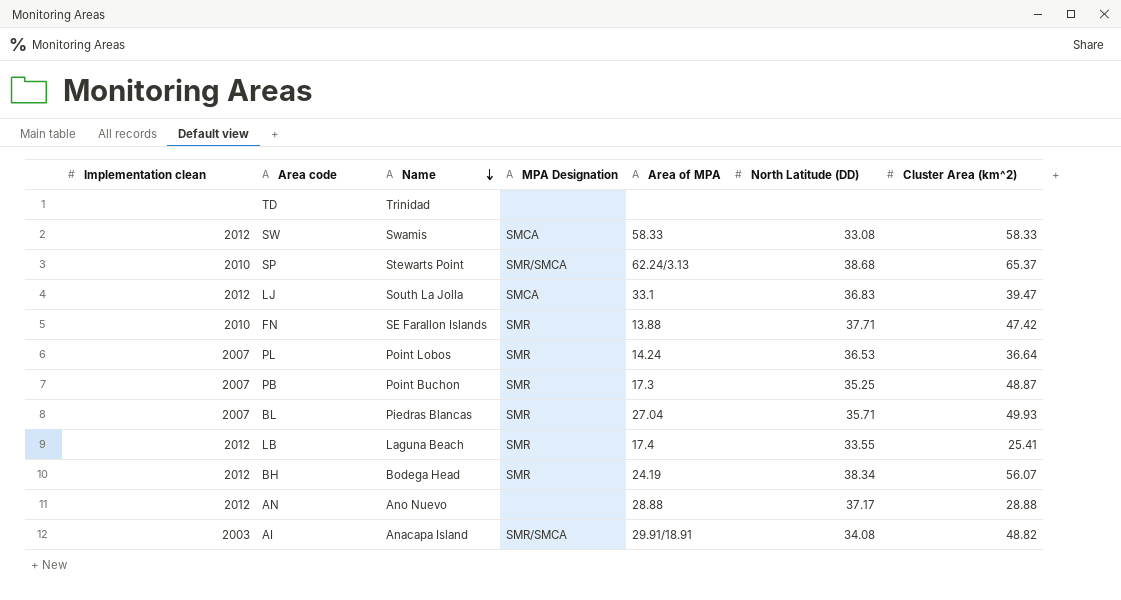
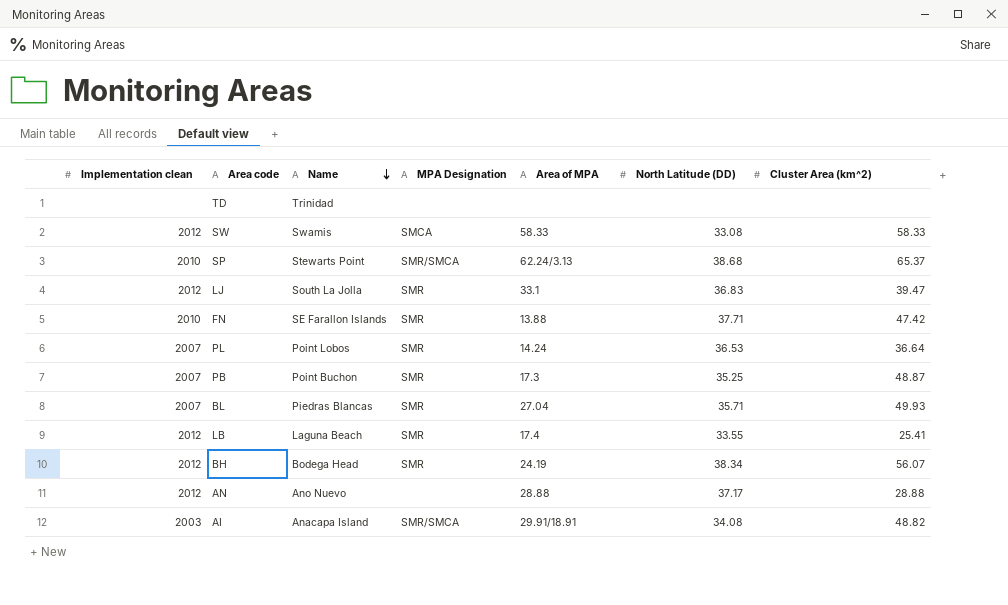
LJ | MPA Designation: SMCA -> SMR

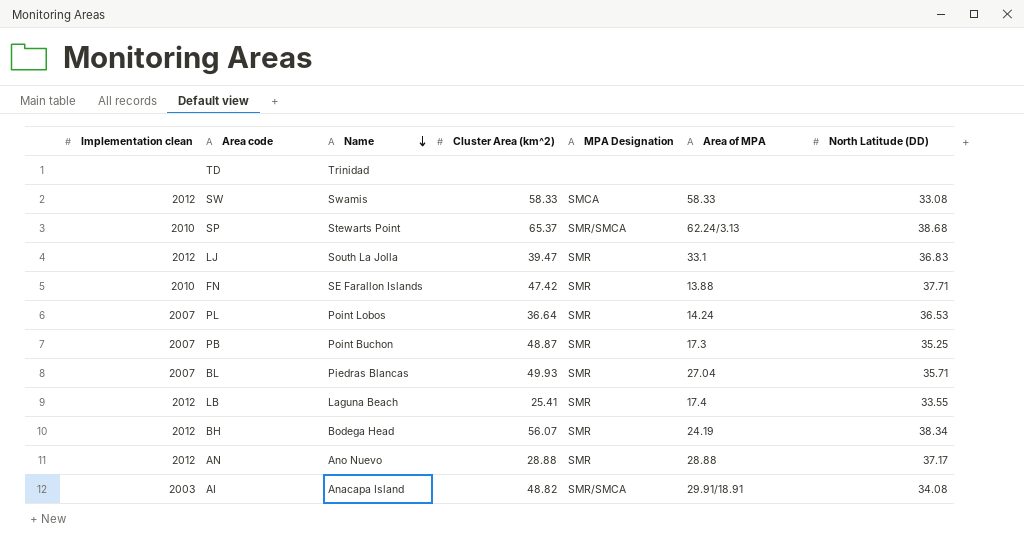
column Cluster Area (km^2) | position: 7 -> 4
AN | MPA Designation: none -> SMR

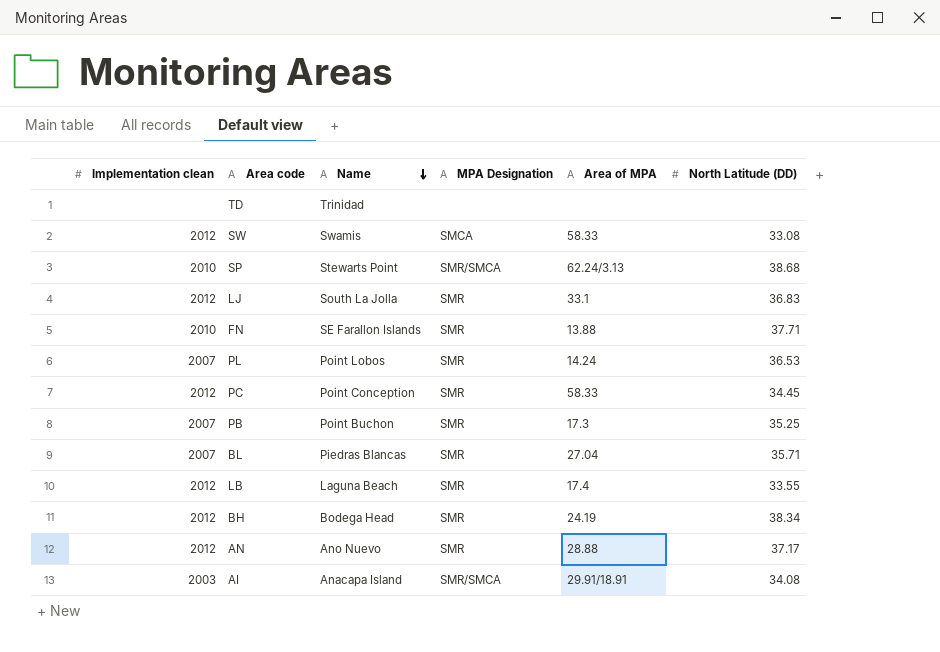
column Cluster Area (km^2) | position: 4 -> none
row PC: none -> 2012 | Point Conception | SMR | 58.33 | 34.45

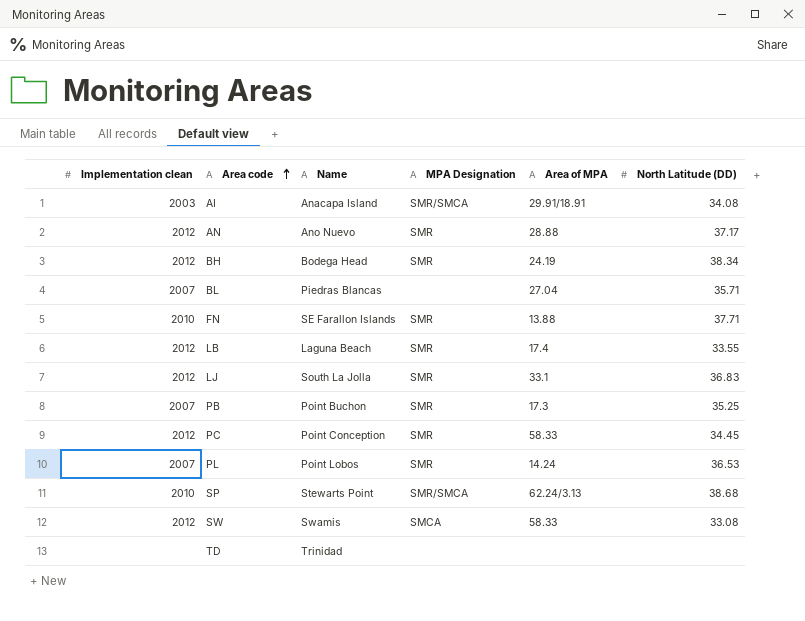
row order: Name descending -> Area code ascending
BL | MPA Designation: SMR -> none

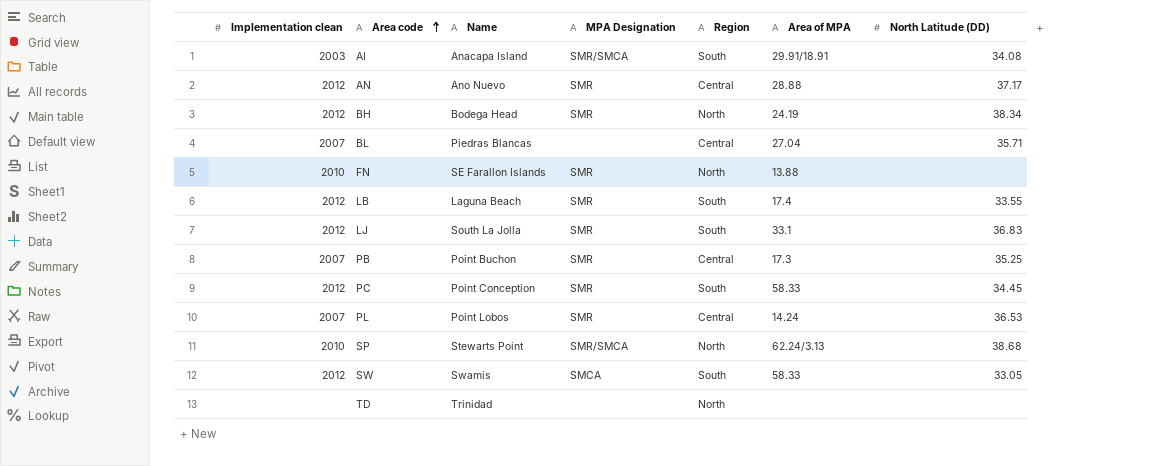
column Region | position: none -> 5
FN | North Latitude (DD): 37.71 -> none
SW | North Latitude (DD): 33.08 -> 33.05

